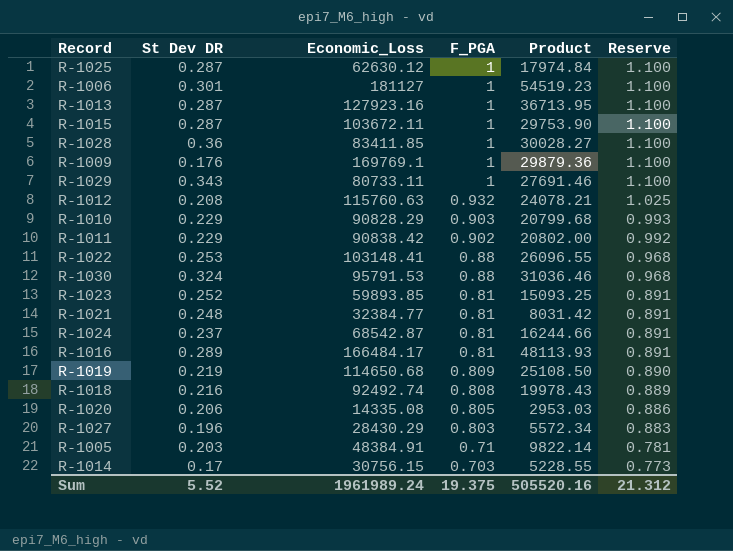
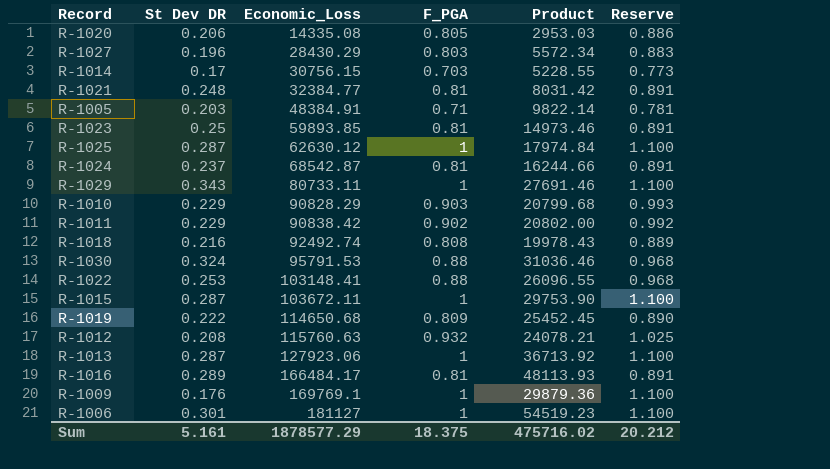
row order: F_PGA descending -> Economic_Loss ascending
row R-1028: 0.36 | 83411.85 | 1 | 30028.27 | 1.100 -> none
R-1023 | St Dev DR: 0.252 -> 0.25
R-1023 | Product: 15093.25 -> 14973.46
R-1019 | St Dev DR: 0.219 -> 0.222
R-1019 | Product: 25108.50 -> 25452.45
R-1013 | Economic_Loss: 127923.16 -> 127923.06
R-1013 | Product: 36713.95 -> 36713.92
Sum | St Dev DR: 5.52 -> 5.161
Sum | Economic_Loss: 1961989.24 -> 1878577.29
Sum | F_PGA: 19.375 -> 18.375
Sum | Product: 505520.16 -> 475716.02
Sum | Reserve: 21.312 -> 20.212

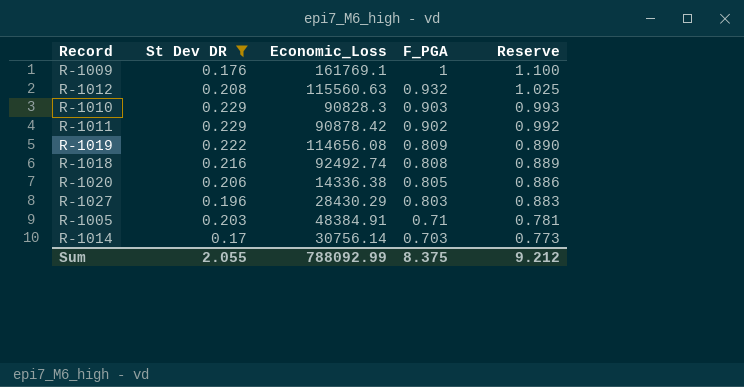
filter: none -> St Dev DR <= 0.229
row order: Economic_Loss ascending -> F_PGA descending
column Product | formula: [St Dev DR] * [Economic_Loss] -> none
R-1009 | Economic_Loss: 169769.1 -> 161769.1
R-1012 | Economic_Loss: 115760.63 -> 115560.63
R-1010 | Economic_Loss: 90828.29 -> 90828.3
R-1011 | Economic_Loss: 90838.42 -> 90878.42
R-1019 | Economic_Loss: 114650.68 -> 114656.08
R-1020 | Economic_Loss: 14335.08 -> 14336.38
R-1014 | Economic_Loss: 30756.15 -> 30756.14
Sum | St Dev DR: 5.161 -> 2.055
Sum | Economic_Loss: 1878577.29 -> 788092.99
Sum | F_PGA: 18.375 -> 8.375
Sum | Reserve: 20.212 -> 9.212

